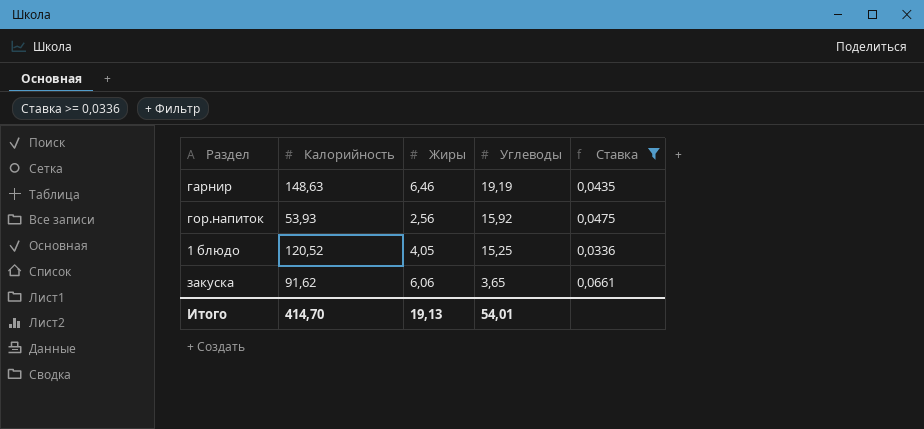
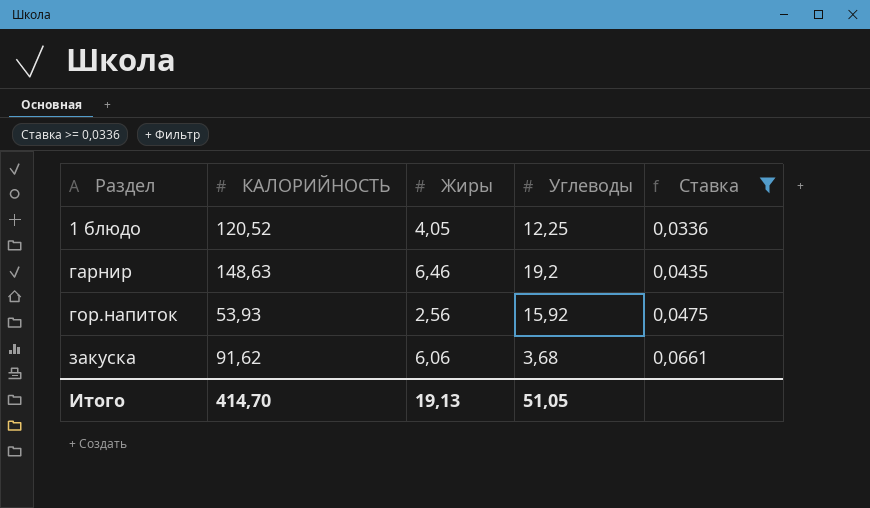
row order: Углеводы descending -> Раздел ascending
column name: Калорийность -> КАЛОРИЙНОСТЬ
1 блюдо | Углеводы: 15,25 -> 12,25
гарнир | Углеводы: 19,19 -> 19,2
закуска | Углеводы: 3,65 -> 3,68
Итого | Углеводы: 54,01 -> 51,05

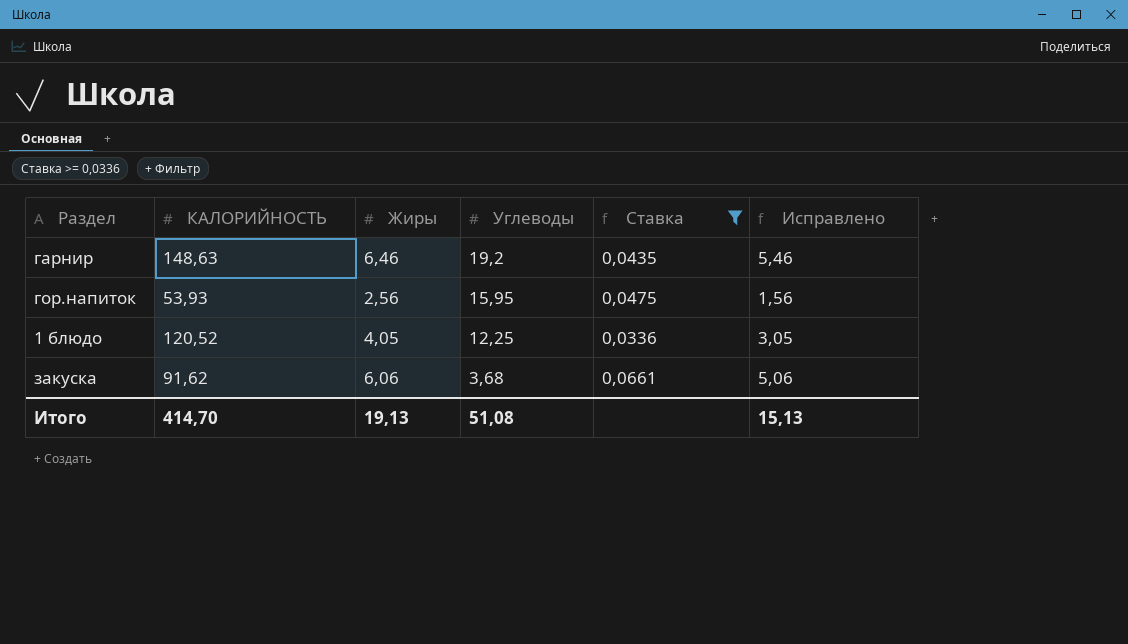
row order: Раздел ascending -> Углеводы descending
column Исправлено | formula: none -> [Жиры] - 1
гор.напиток | Углеводы: 15,92 -> 15,95
Итого | Углеводы: 51,05 -> 51,08

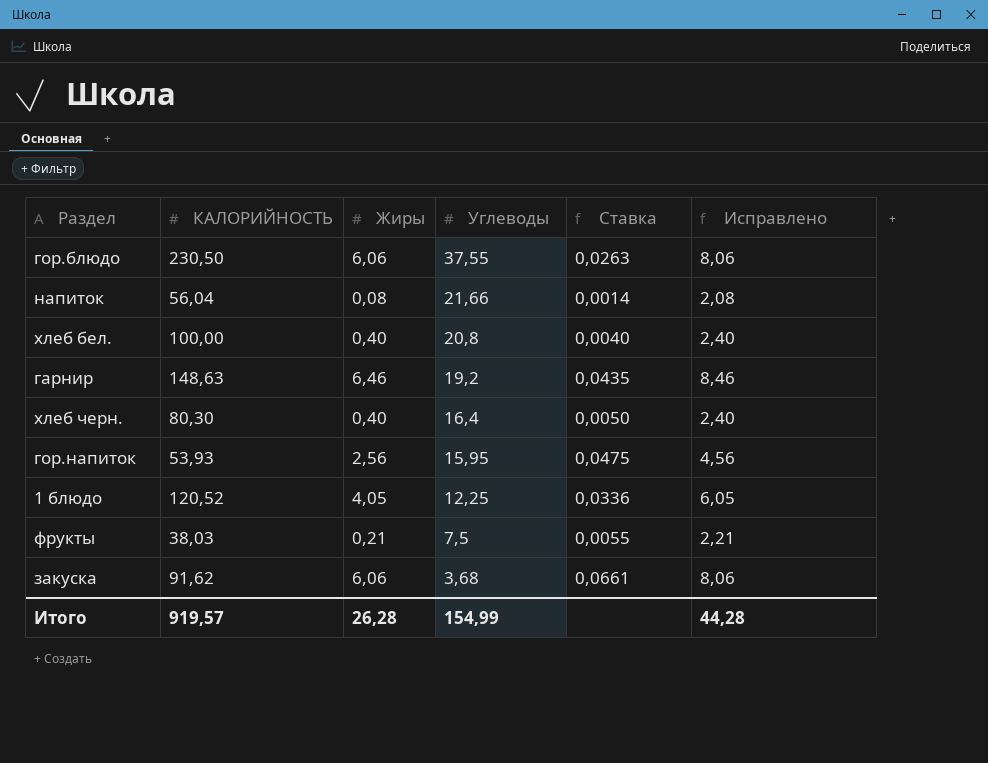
filter: Ставка >= 0,0336 -> none
column Исправлено | formula: [Жиры] - 1 -> [Жиры] + 2
Итого | КАЛОРИЙНОСТЬ: 414,70 -> 919,57
Итого | Жиры: 19,13 -> 26,28
Итого | Углеводы: 51,08 -> 154,99
Итого | Исправлено: 15,13 -> 44,28

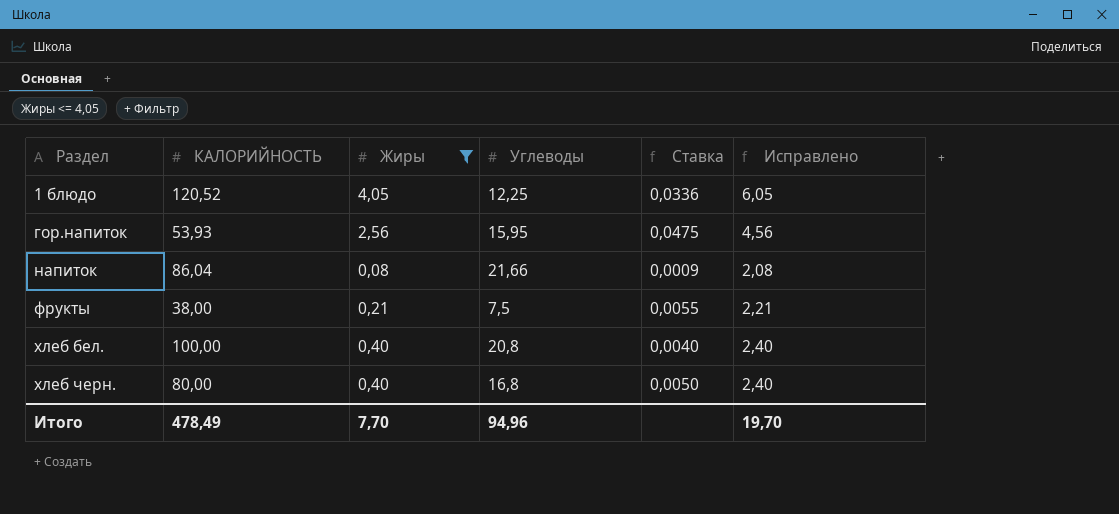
filter: none -> Жиры <= 4,05
row order: Углеводы descending -> Раздел ascending
напиток | КАЛОРИЙНОСТЬ: 56,04 -> 86,04
напиток | Ставка: 0,0014 -> 0,0009
фрукты | КАЛОРИЙНОСТЬ: 38,03 -> 38,00
хлеб черн. | КАЛОРИЙНОСТЬ: 80,30 -> 80,00
хлеб черн. | Углеводы: 16,4 -> 16,8
Итого | КАЛОРИЙНОСТЬ: 919,57 -> 478,49
Итого | Жиры: 26,28 -> 7,70
Итого | Углеводы: 154,99 -> 94,96
Итого | Исправлено: 44,28 -> 19,70

